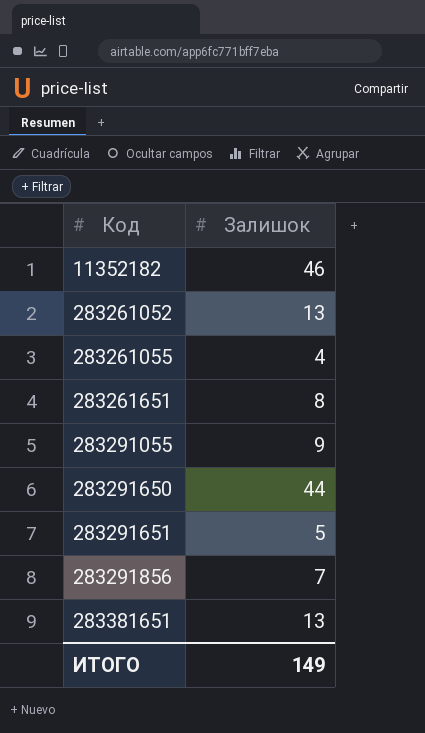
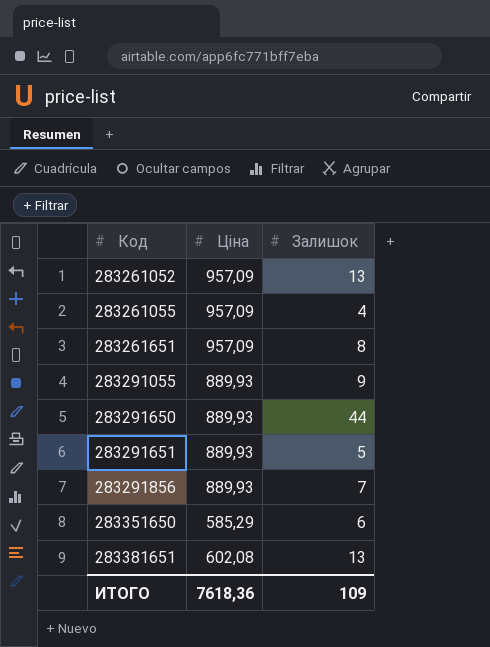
column Ціна | position: none -> 2
row 11352182: 46 -> none
row 283351650: none -> 585,29 | 6
ИТОГО | Залишок: 149 -> 109

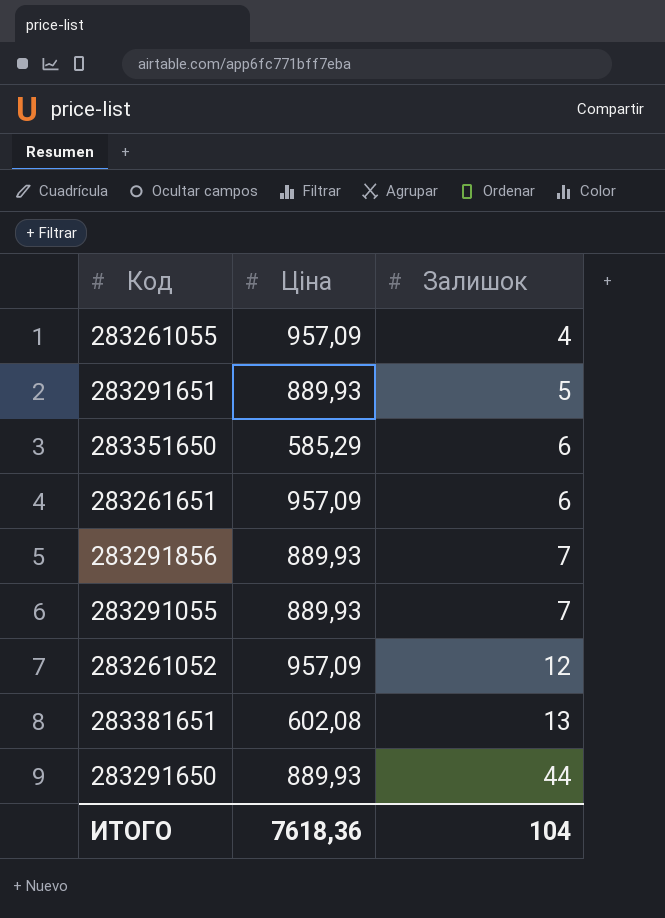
row order: Код ascending -> Залишок ascending
283261651 | Залишок: 8 -> 6
283291055 | Залишок: 9 -> 7
283261052 | Залишок: 13 -> 12
ИТОГО | Залишок: 109 -> 104

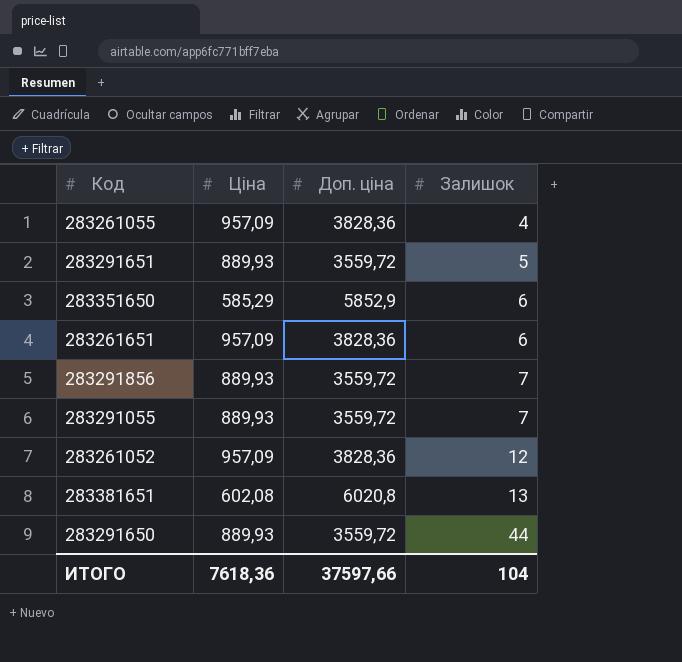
column Доп. ціна | position: none -> 3

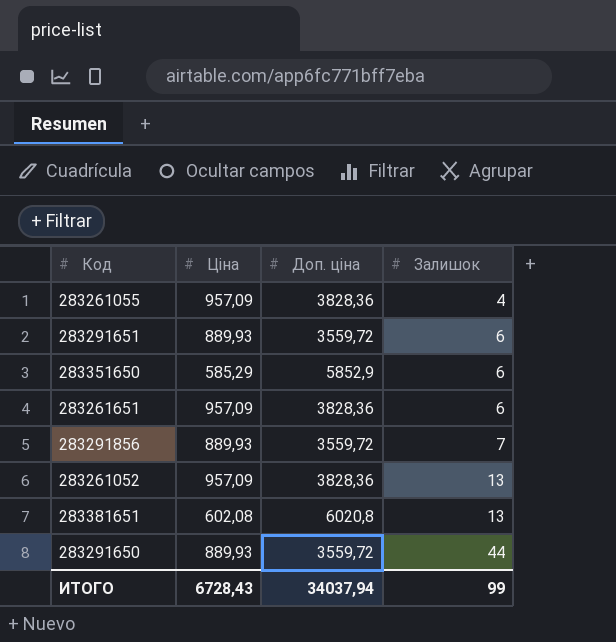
row 283291055: 889,93 | 3559,72 | 7 -> none
283291651 | Залишок: 5 -> 6
283261052 | Залишок: 12 -> 13
ИТОГО | Ціна: 7618,36 -> 6728,43
ИТОГО | Доп. ціна: 37597,66 -> 34037,94
ИТОГО | Залишок: 104 -> 99

